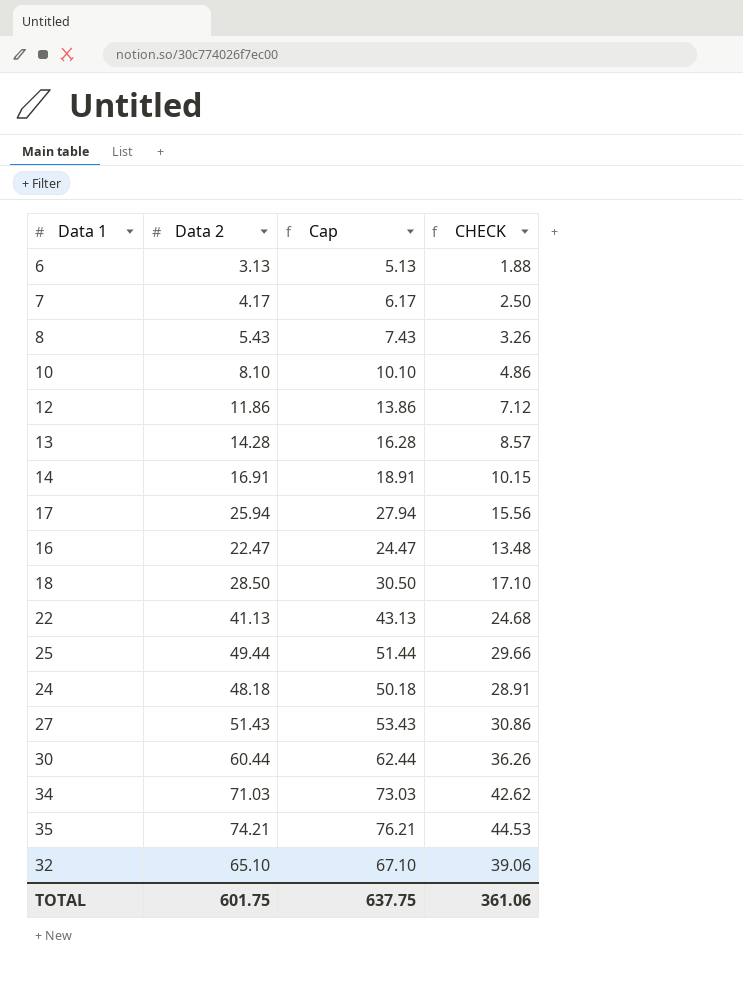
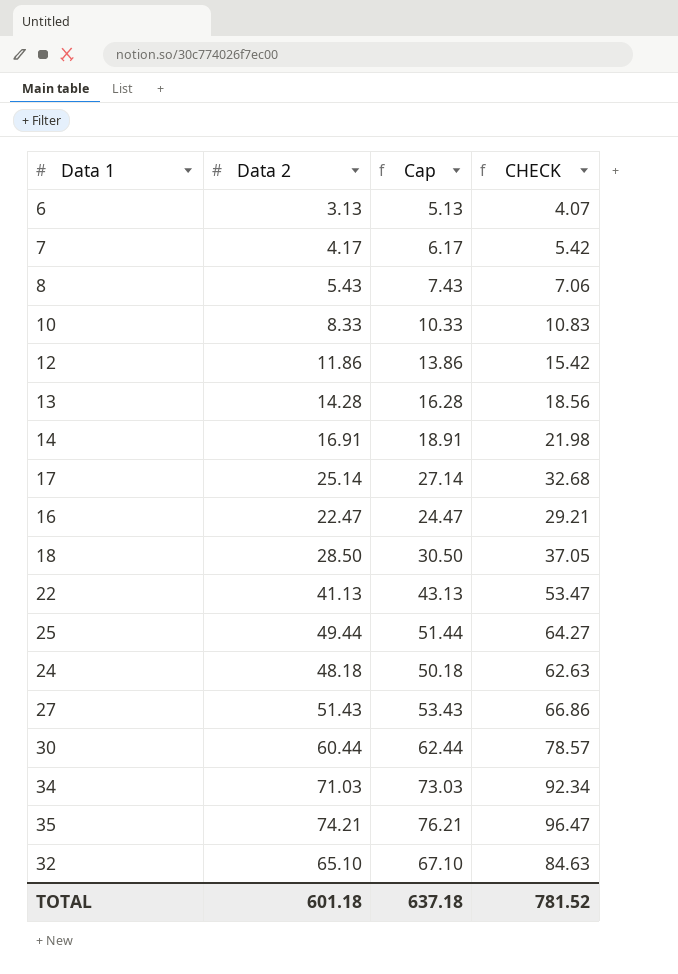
column CHECK | formula: [Data 2] * 0.6 -> [Data 2] * 1.3
10 | Data 2: 8.10 -> 8.33
10 | Cap: 10.10 -> 10.33
17 | Data 2: 25.94 -> 25.14
17 | Cap: 27.94 -> 27.14
TOTAL | Data 2: 601.75 -> 601.18
TOTAL | Cap: 637.75 -> 637.18
TOTAL | CHECK: 361.06 -> 781.52

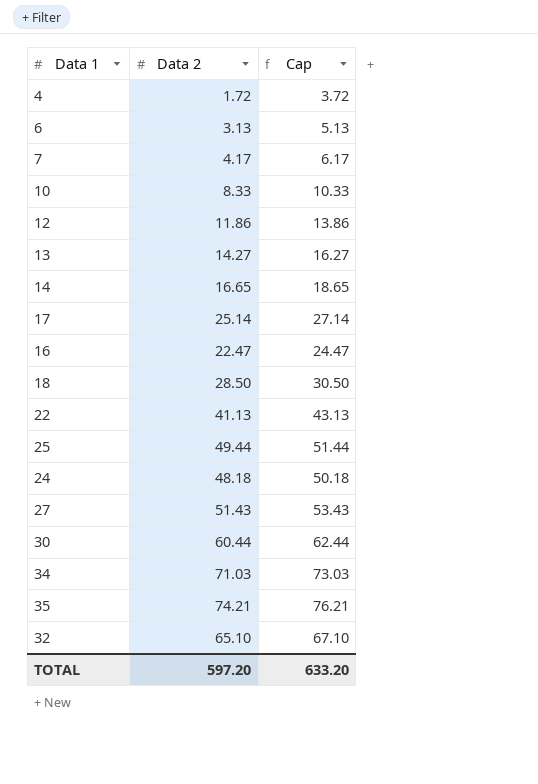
column CHECK | formula: [Data 2] * 1.3 -> none
row 8: 5.43 | 7.43 | 7.06 -> none
row 4: none -> 1.72 | 3.72
13 | Data 2: 14.28 -> 14.27
13 | Cap: 16.28 -> 16.27
14 | Data 2: 16.91 -> 16.65
14 | Cap: 18.91 -> 18.65
TOTAL | Data 2: 601.18 -> 597.20
TOTAL | Cap: 637.18 -> 633.20

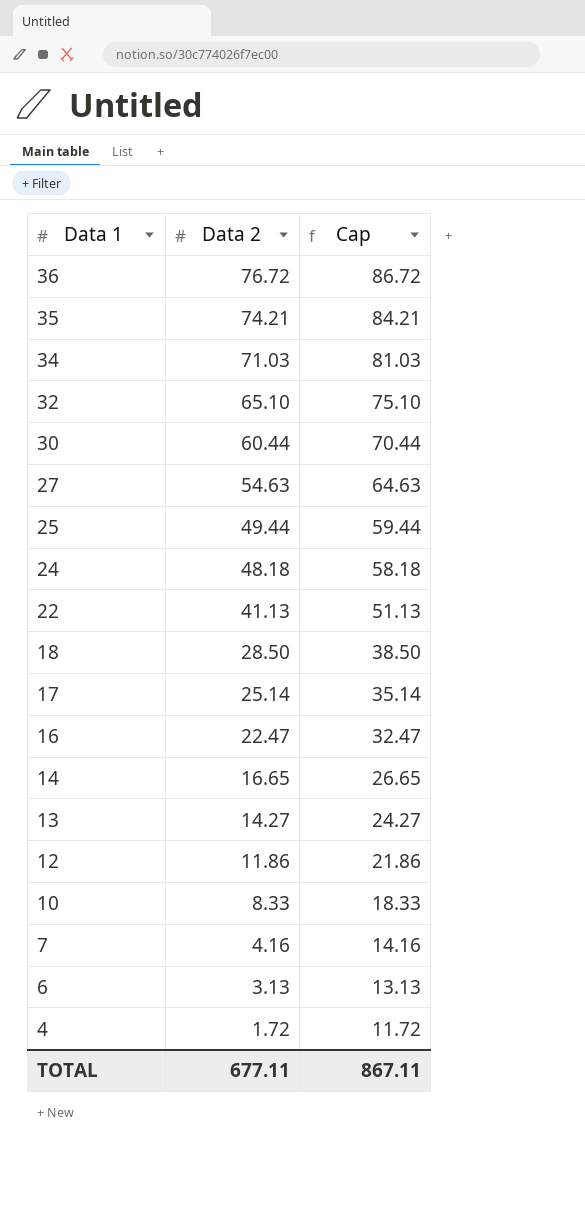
row order: none -> Data 1 descending
column Cap | formula: [Data 2] + 2 -> [Data 2] + 10
row 36: none -> 76.72 | 86.72
27 | Data 2: 51.43 -> 54.63
7 | Data 2: 4.17 -> 4.16
TOTAL | Data 2: 597.20 -> 677.11
TOTAL | Cap: 633.20 -> 867.11

